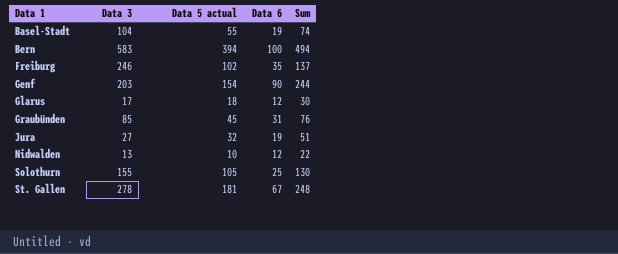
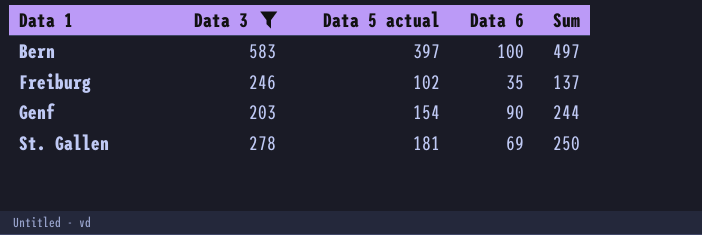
filter: none -> Data 3 >= 203
Bern | Data 5 actual: 394 -> 397
Bern | Sum: 494 -> 497
St. Gallen | Data 6: 67 -> 69
St. Gallen | Sum: 248 -> 250

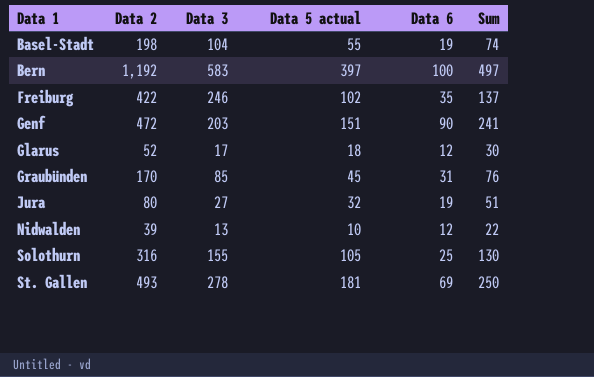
filter: Data 3 >= 203 -> none
column Data 2 | position: none -> 2
Genf | Data 5 actual: 154 -> 151
Genf | Sum: 244 -> 241

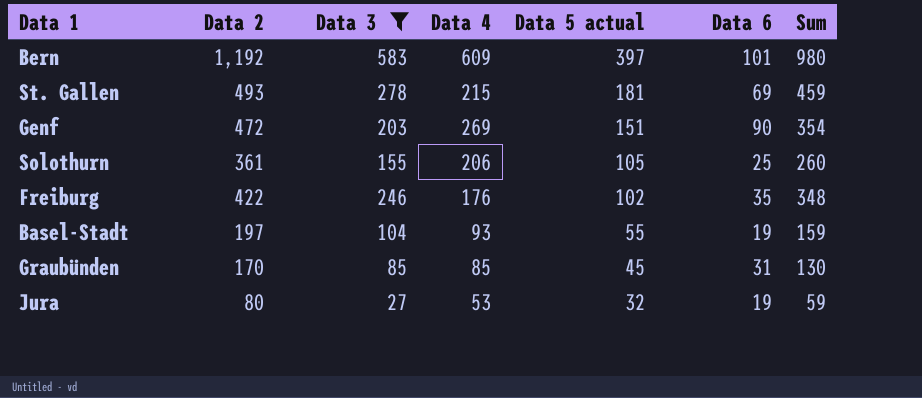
filter: none -> Data 3 >= 27
row order: Data 1 ascending -> Data 5 actual descending
column Data 4 | formula: none -> [Data 2] - [Data 3]
column Sum | formula: [Data 5 actual] + [Data 6] -> [Data 3] + [Data 5 actual]
Bern | Data 6: 100 -> 101
Solothurn | Data 2: 316 -> 361
Basel-Stadt | Data 2: 198 -> 197

